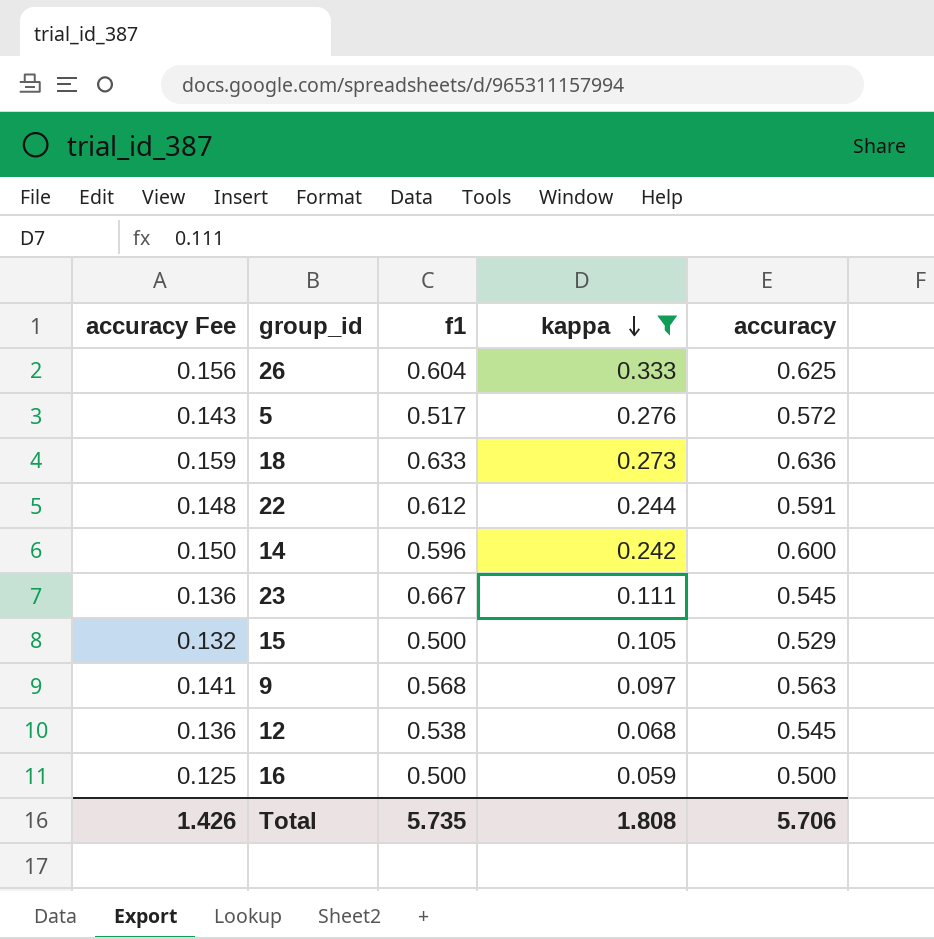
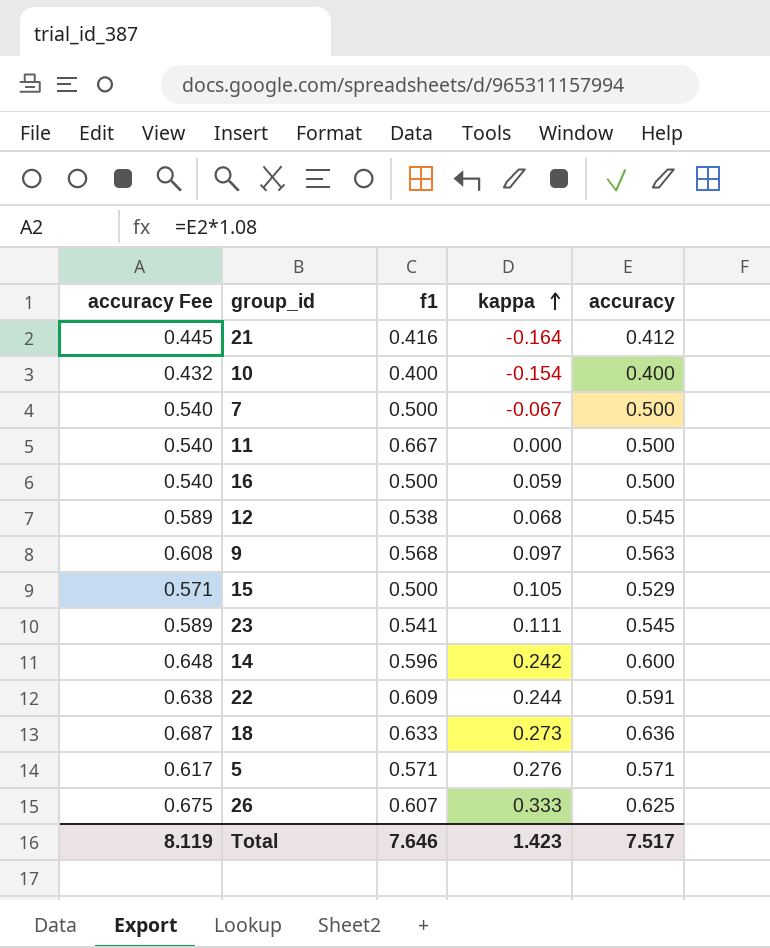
filter: kappa >= 0.059 -> none
row order: kappa descending -> kappa ascending
column accuracy Fee | formula: [accuracy] * 0.25 -> [accuracy] * 1.08
23 | f1: 0.667 -> 0.541
22 | f1: 0.612 -> 0.609
5 | f1: 0.517 -> 0.571
5 | accuracy: 0.572 -> 0.571
26 | f1: 0.604 -> 0.607
Total | accuracy Fee: 1.426 -> 8.119
Total | f1: 5.735 -> 7.646
Total | kappa: 1.808 -> 1.423
Total | accuracy: 5.706 -> 7.517

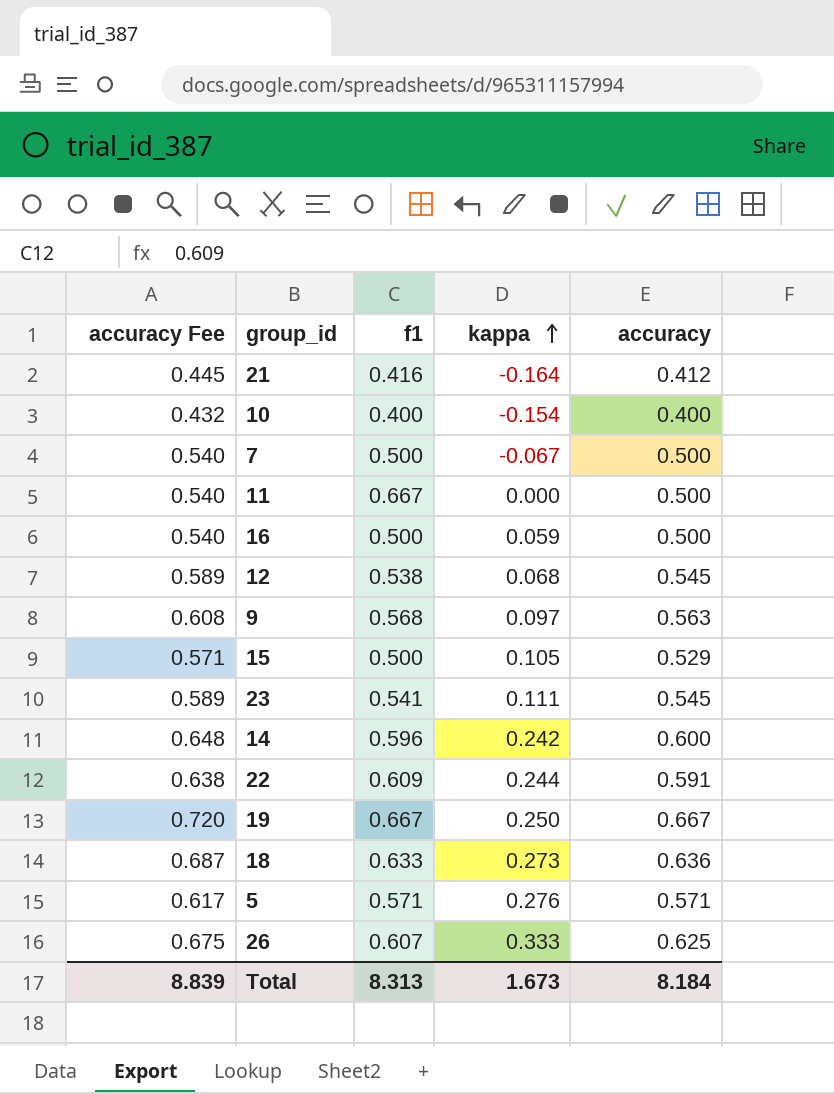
row 19: none -> 0.720 | 0.667 | 0.250 | 0.667
Total | accuracy Fee: 8.119 -> 8.839
Total | f1: 7.646 -> 8.313
Total | kappa: 1.423 -> 1.673
Total | accuracy: 7.517 -> 8.184

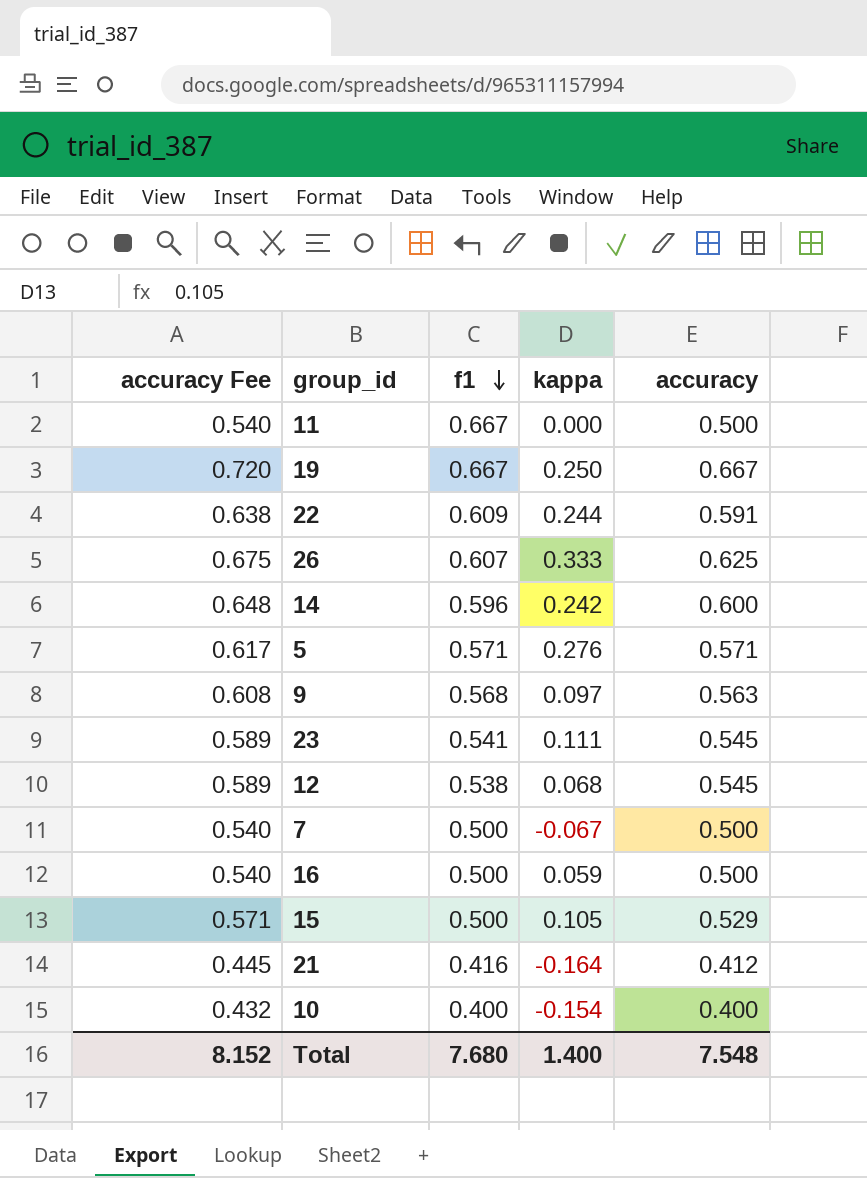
row order: kappa ascending -> f1 descending
row 18: 0.687 | 0.633 | 0.273 | 0.636 -> none
Total | accuracy Fee: 8.839 -> 8.152
Total | f1: 8.313 -> 7.680
Total | kappa: 1.673 -> 1.400
Total | accuracy: 8.184 -> 7.548

